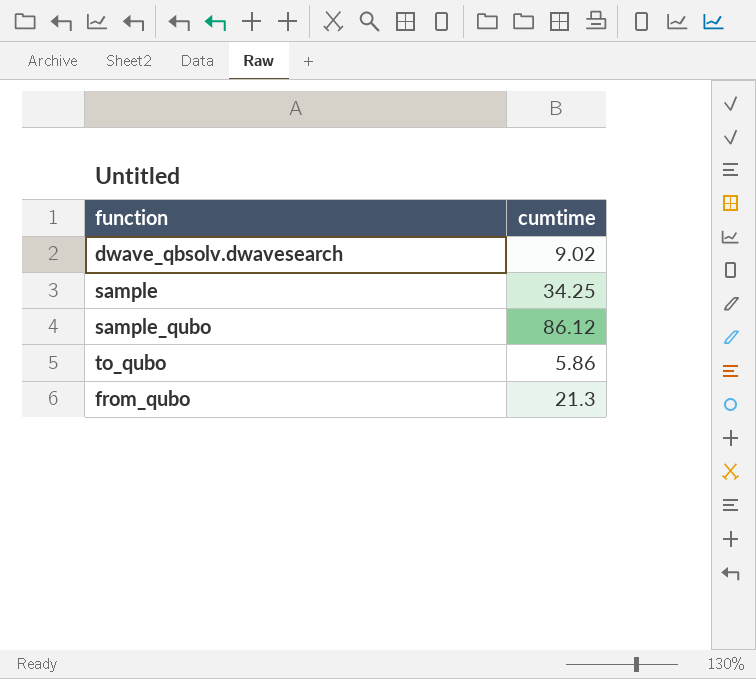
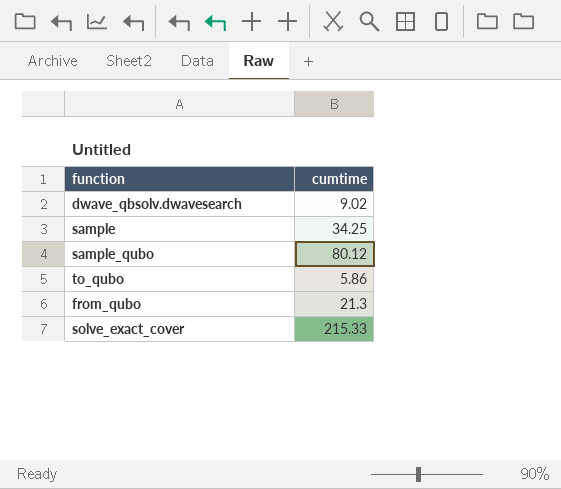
sample_qubo | cumtime: 86.12 -> 80.12
row solve_exact_cover: none -> 215.33

